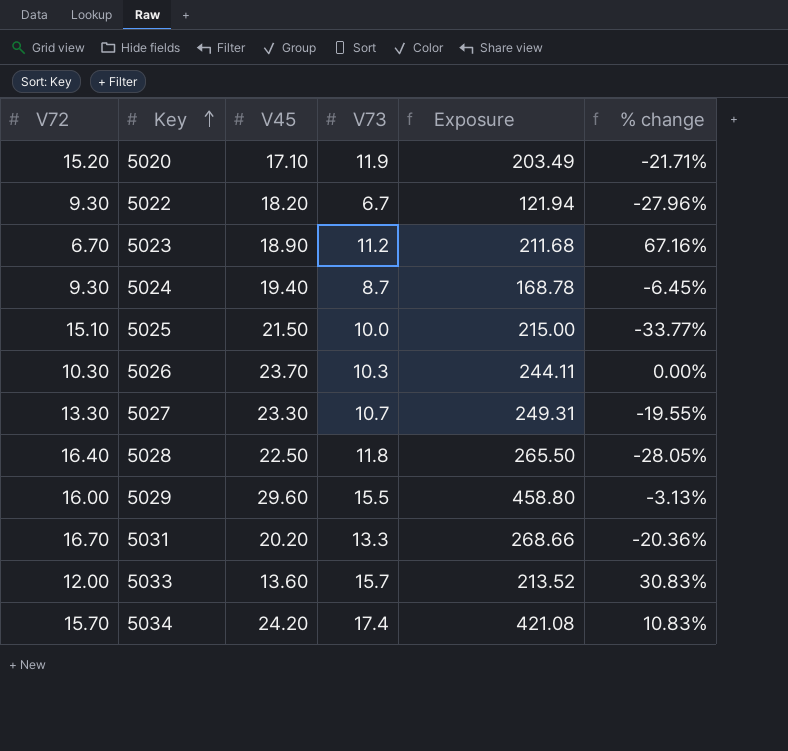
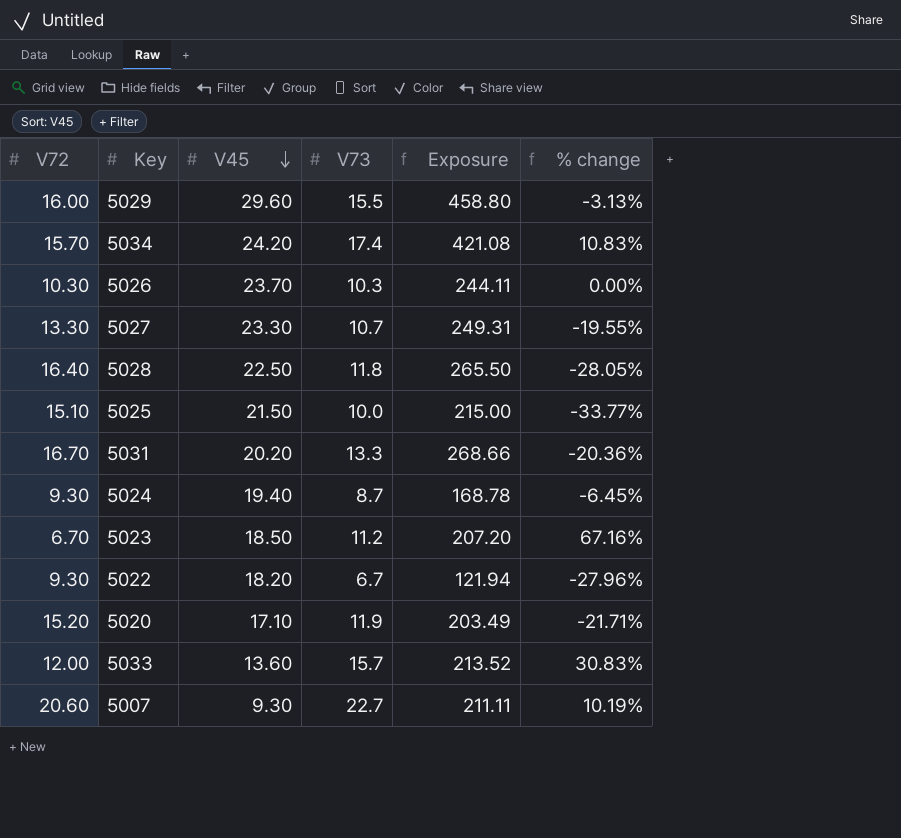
row order: Key ascending -> V45 descending
5023 | V45: 18.90 -> 18.50
5023 | Exposure: 211.68 -> 207.20
row 5007: none -> 20.60 | 9.30 | 22.7 | 211.11 | 10.19%

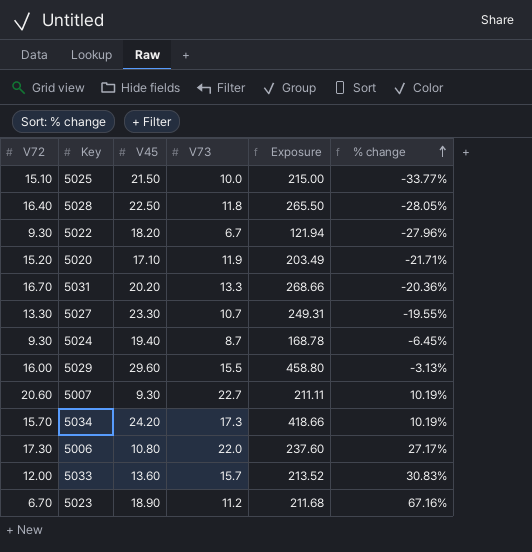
row order: V45 descending -> % change ascending
row 5026: 10.30 | 23.70 | 10.3 | 244.11 | 0.00% -> none
5034 | V73: 17.4 -> 17.3
5034 | Exposure: 421.08 -> 418.66
5034 | % change: 10.83% -> 10.19%
row 5006: none -> 17.30 | 10.80 | 22.0 | 237.60 | 27.17%
5023 | V45: 18.50 -> 18.90
5023 | Exposure: 207.20 -> 211.68

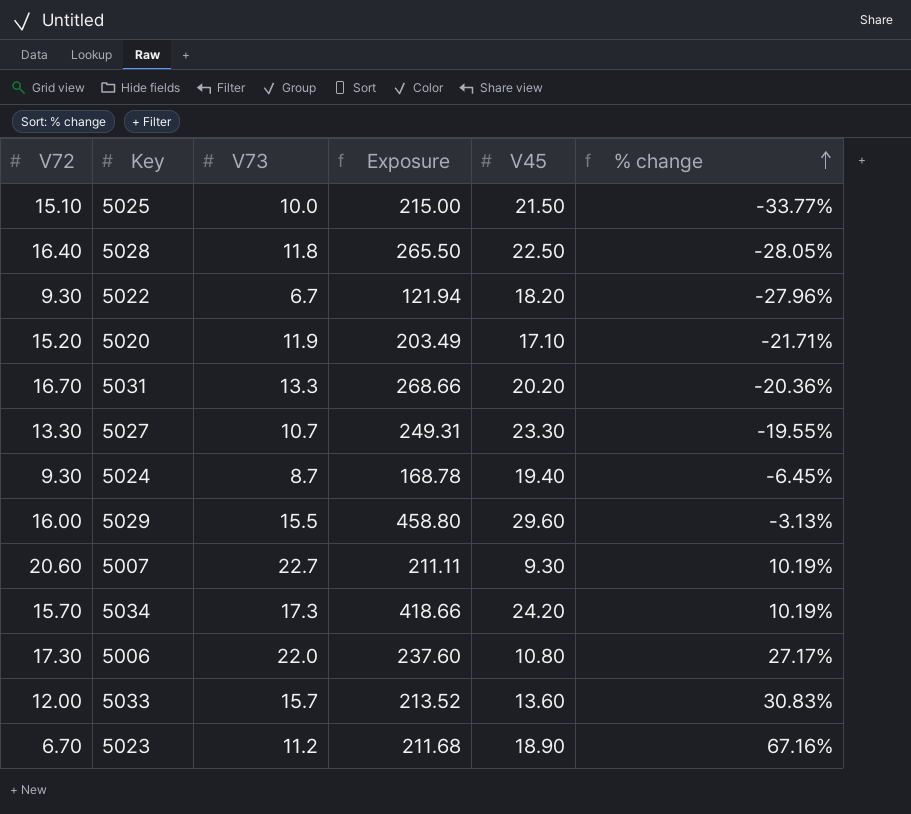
column V45 | position: 3 -> 5

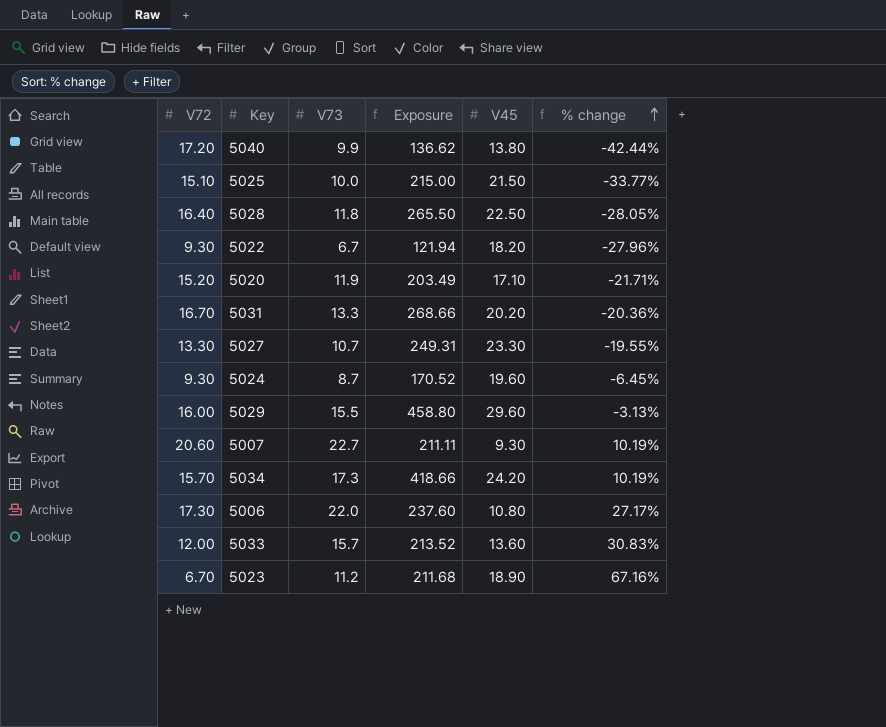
row 5040: none -> 17.20 | 9.9 | 136.62 | 13.80 | -42.44%
5024 | Exposure: 168.78 -> 170.52
5024 | V45: 19.40 -> 19.60

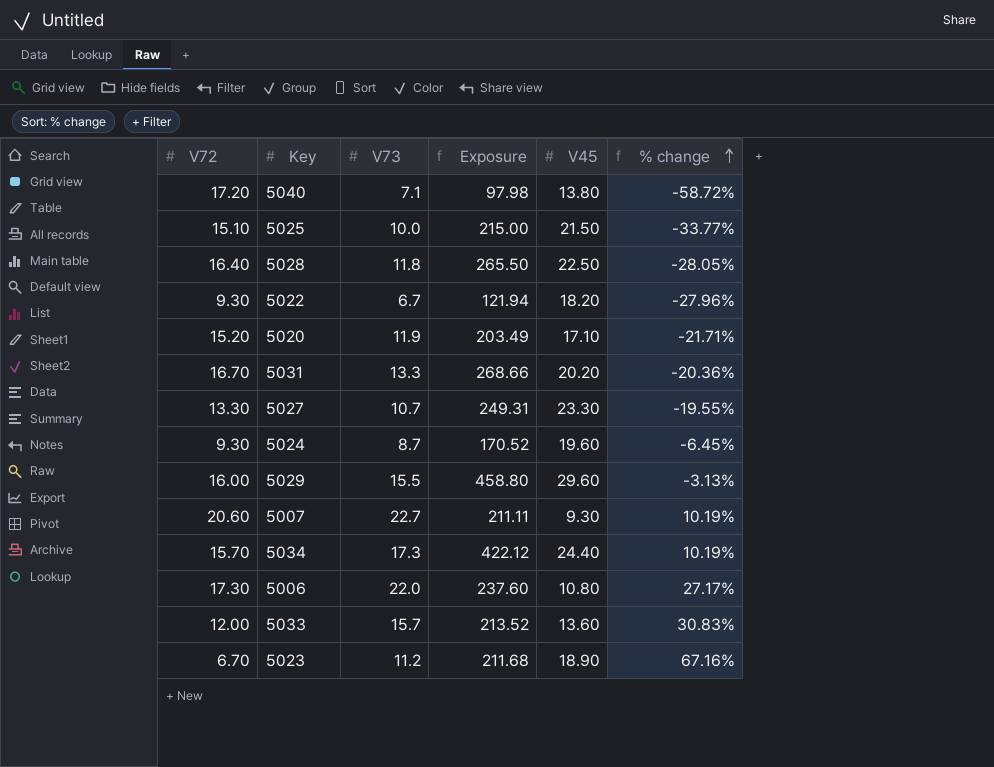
5040 | V73: 9.9 -> 7.1
5040 | Exposure: 136.62 -> 97.98
5040 | % change: -42.44% -> -58.72%
5034 | Exposure: 418.66 -> 422.12
5034 | V45: 24.20 -> 24.40

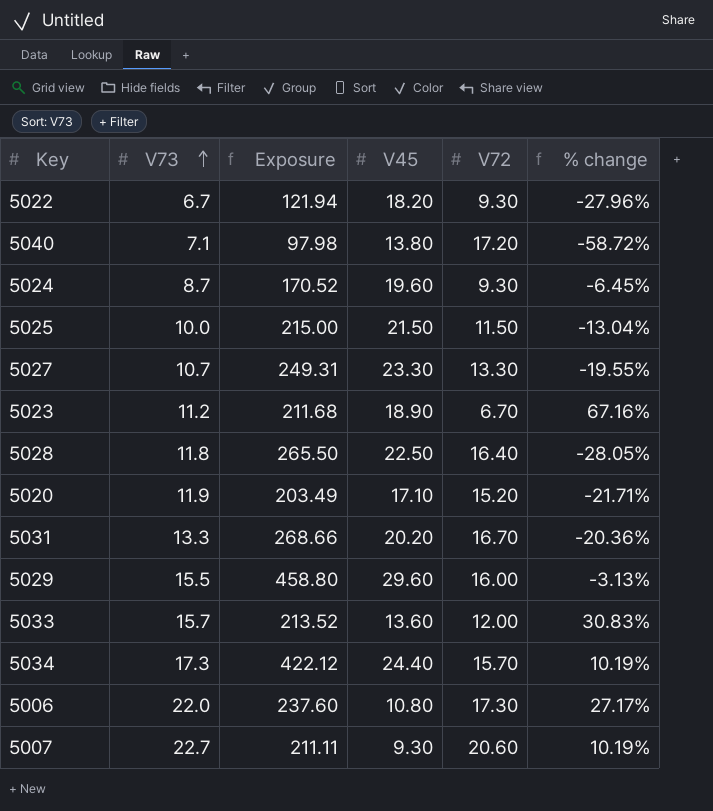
row order: % change ascending -> V73 ascending
column V72 | position: 1 -> 5
5025 | V72: 15.10 -> 11.50
5025 | % change: -33.77% -> -13.04%

